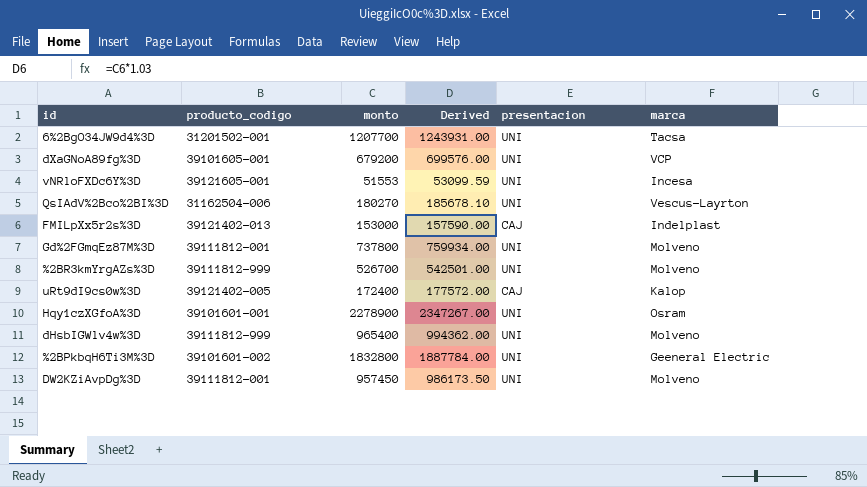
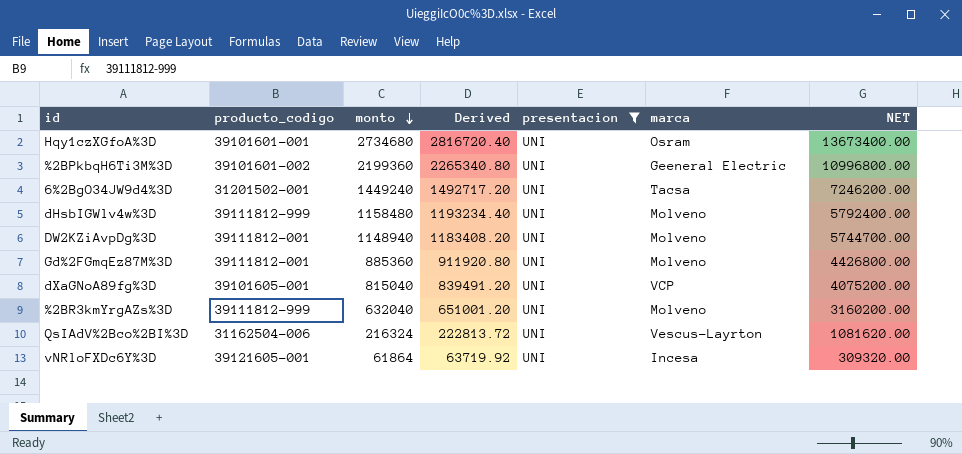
filter: none -> presentacion = UNI
row order: none -> monto descending
column NET | formula: none -> [monto] * 5
Hqy1czXGfoA%3D | monto: 2278900 -> 2734680
Hqy1czXGfoA%3D | Derived: 2347267.00 -> 2816720.40
%2BPkbqH6Ti3M%3D | monto: 1832800 -> 2199360
%2BPkbqH6Ti3M%3D | Derived: 1887784.00 -> 2265340.80
6%2BgO34JW9d4%3D | monto: 1207700 -> 1449240
6%2BgO34JW9d4%3D | Derived: 1243931.00 -> 1492717.20
dHsbIGWlv4w%3D | monto: 965400 -> 1158480
dHsbIGWlv4w%3D | Derived: 994362.00 -> 1193234.40
DW2KZiAvpDg%3D | monto: 957450 -> 1148940
DW2KZiAvpDg%3D | Derived: 986173.50 -> 1183408.20
Gd%2FGmqEz87M%3D | monto: 737800 -> 885360
Gd%2FGmqEz87M%3D | Derived: 759934.00 -> 911920.80
dXaGNoA89fg%3D | monto: 679200 -> 815040
dXaGNoA89fg%3D | Derived: 699576.00 -> 839491.20
%2BR3kmYrgAZs%3D | monto: 526700 -> 632040
%2BR3kmYrgAZs%3D | Derived: 542501.00 -> 651001.20
QsIAdV%2Bco%2BI%3D | monto: 180270 -> 216324
QsIAdV%2Bco%2BI%3D | Derived: 185678.10 -> 222813.72
vNRloFXDc6Y%3D | monto: 51553 -> 61864
vNRloFXDc6Y%3D | Derived: 53099.59 -> 63719.92

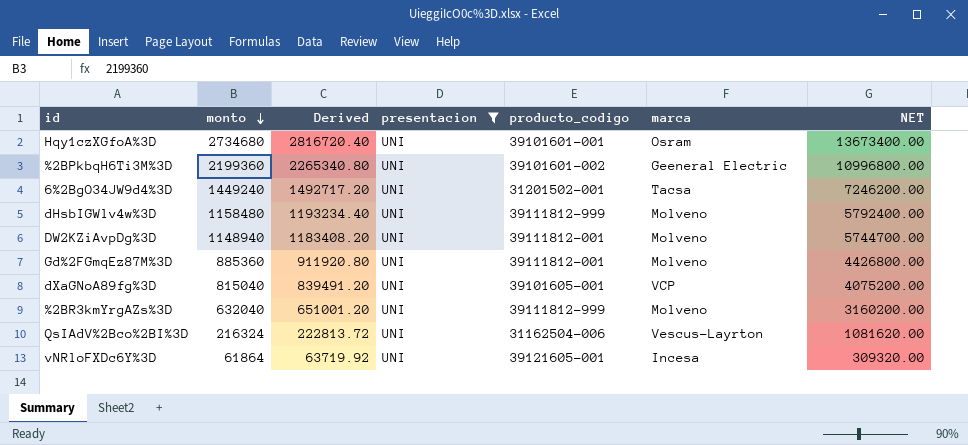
column producto_codigo | position: 2 -> 5

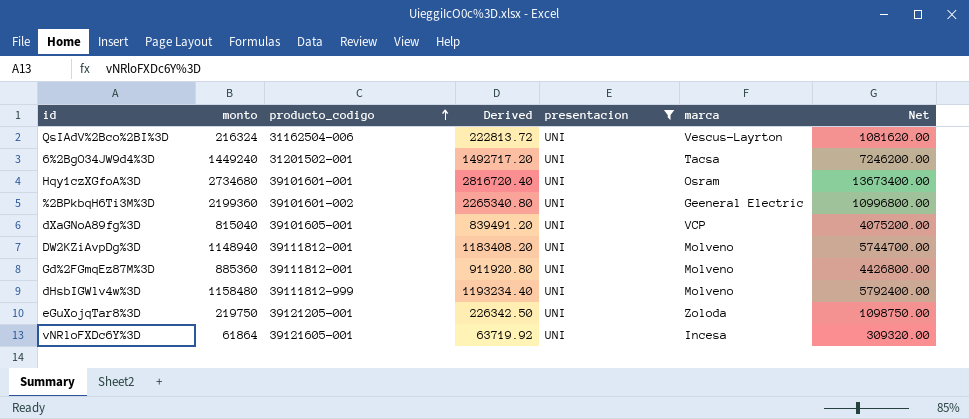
row order: monto descending -> producto_codigo ascending
column producto_codigo | position: 5 -> 3
column name: NET -> Net
row %2BR3kmYrgAZs%3D: 632040 | 651001.20 | UNI | 39111812-999 | Molveno | 3160200.00 -> none
row eGuXojqTar8%3D: none -> 219750 | 39121205-001 | 226342.50 | UNI | Zoloda | 1098750.00

